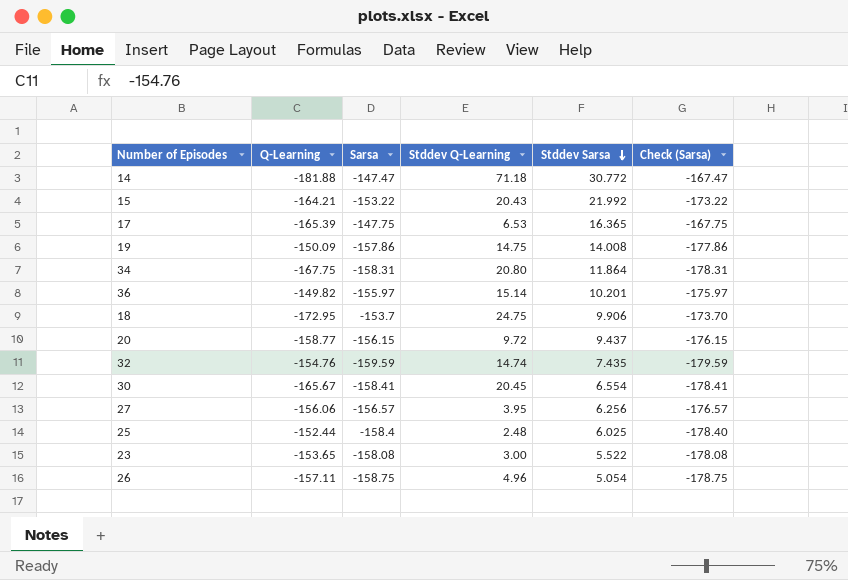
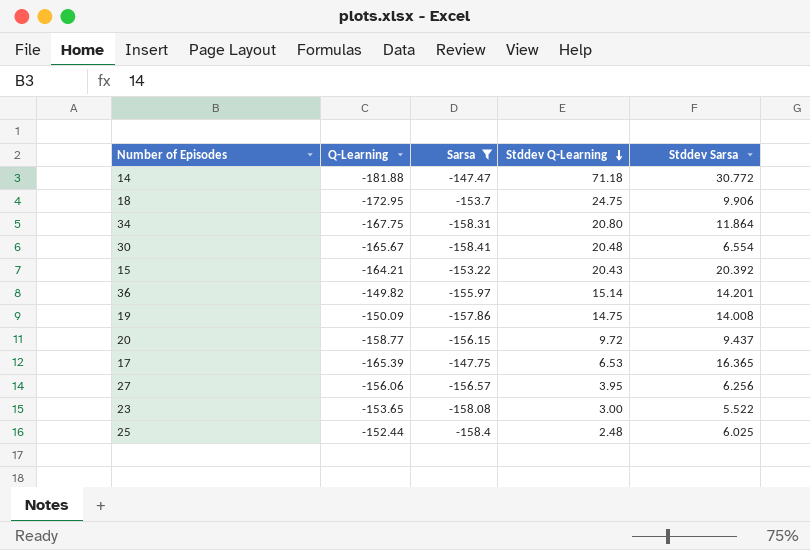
filter: none -> Sarsa >= -158.41
row order: Stddev Sarsa descending -> Stddev Q-Learning descending
column Check (Sarsa) | formula: [Sarsa] - 20 -> none
30 | Stddev Q-Learning: 20.45 -> 20.48
15 | Stddev Sarsa: 21.992 -> 20.392
36 | Stddev Sarsa: 10.201 -> 14.201

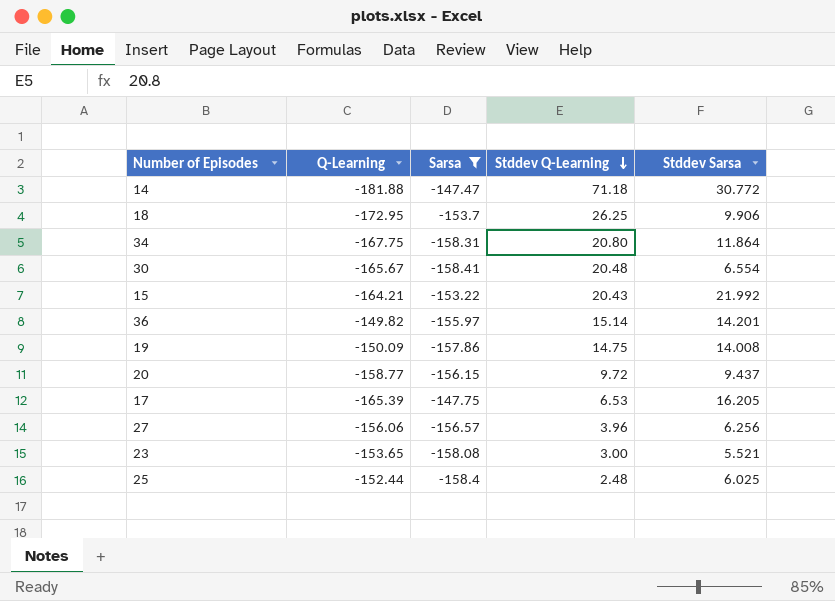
18 | Stddev Q-Learning: 24.75 -> 26.25
15 | Stddev Sarsa: 20.392 -> 21.992
17 | Stddev Sarsa: 16.365 -> 16.205
27 | Stddev Q-Learning: 3.95 -> 3.96
23 | Stddev Sarsa: 5.522 -> 5.521

